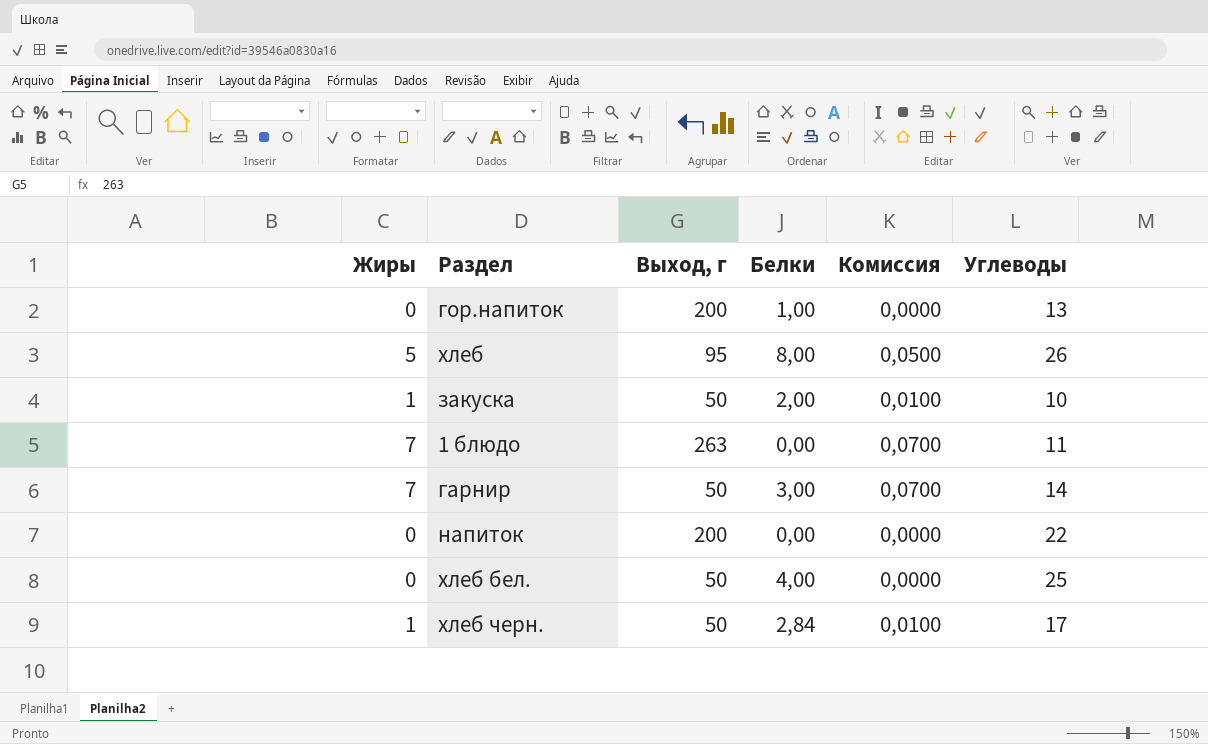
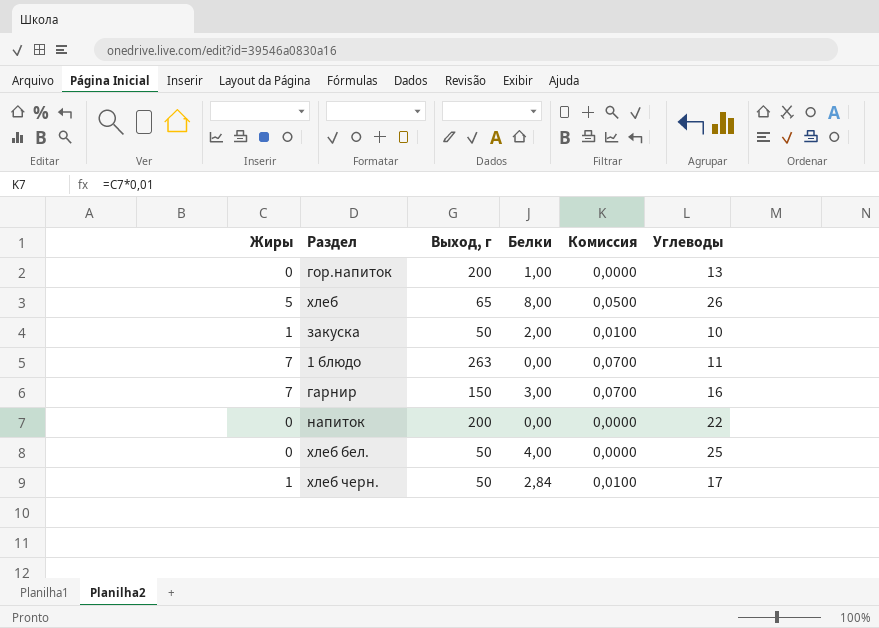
хлеб | Выход, г: 95 -> 65
гарнир | Выход, г: 50 -> 150
гарнир | Углеводы: 14 -> 16

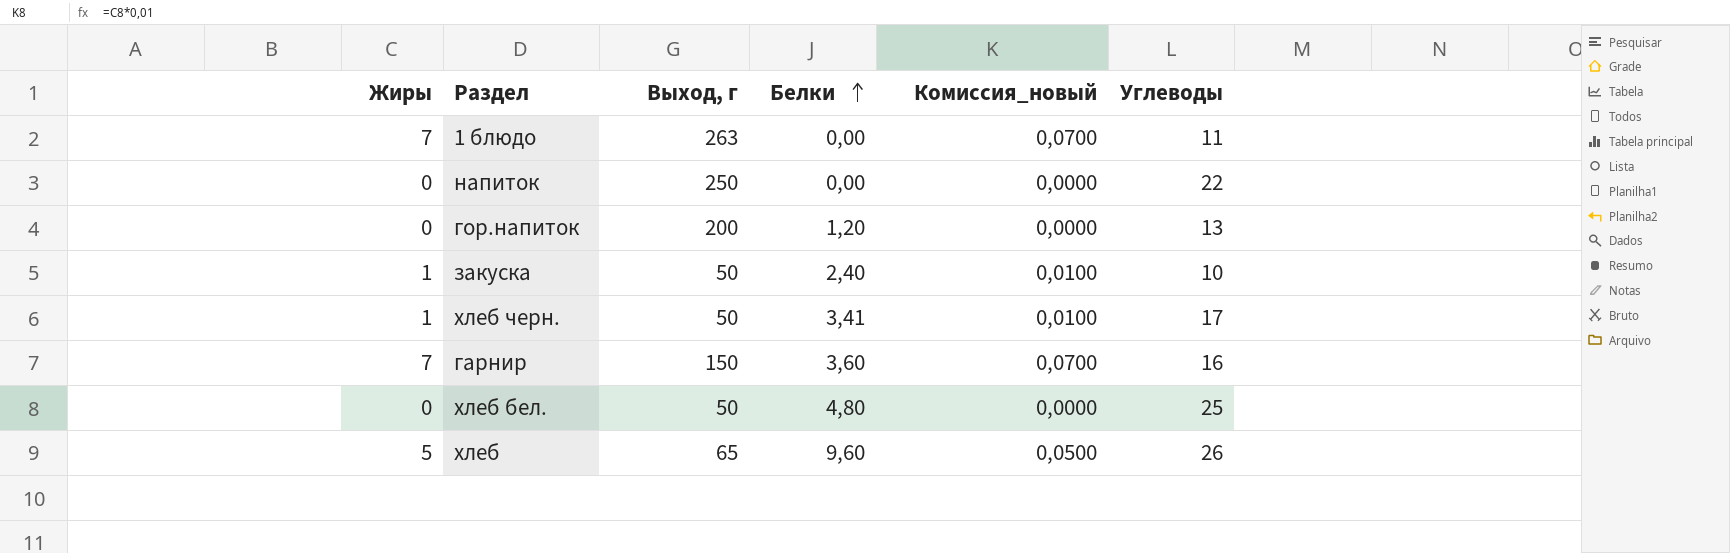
row order: none -> Белки ascending
column name: Комиссия -> Комиссия_новый
напиток | Выход, г: 200 -> 250
гор.напиток | Белки: 1,00 -> 1,20
закуска | Белки: 2,00 -> 2,40
хлеб черн. | Белки: 2,84 -> 3,41
гарнир | Белки: 3,00 -> 3,60
хлеб бел. | Белки: 4,00 -> 4,80
хлеб | Белки: 8,00 -> 9,60

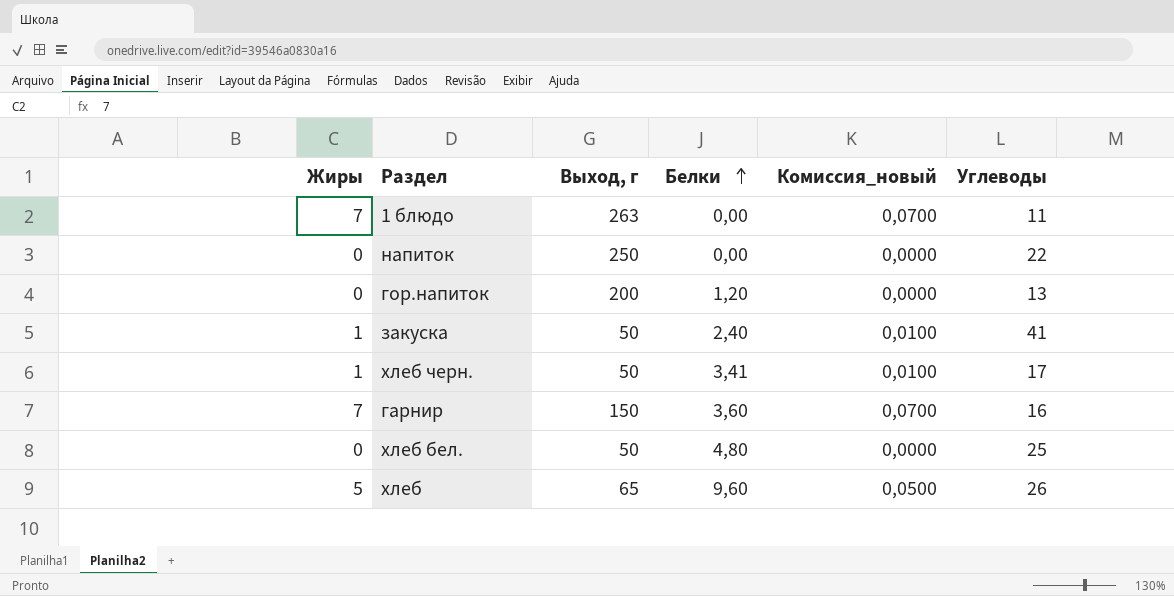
закуска | Углеводы: 10 -> 41

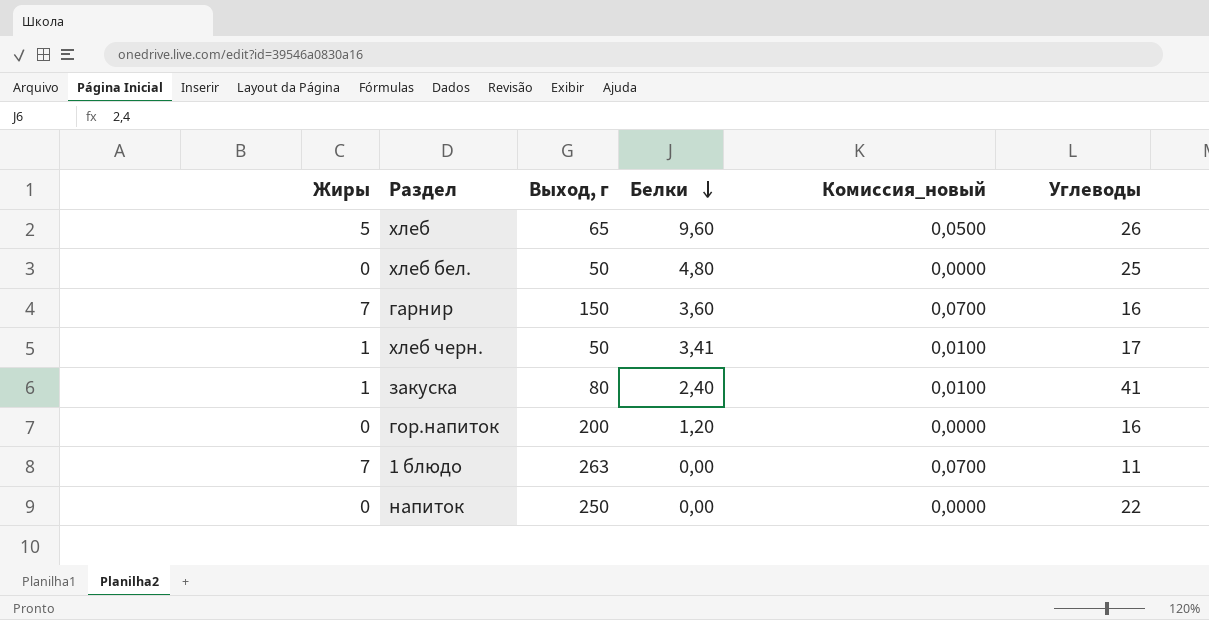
row order: Белки ascending -> Белки descending
закуска | Выход, г: 50 -> 80
гор.напиток | Углеводы: 13 -> 16

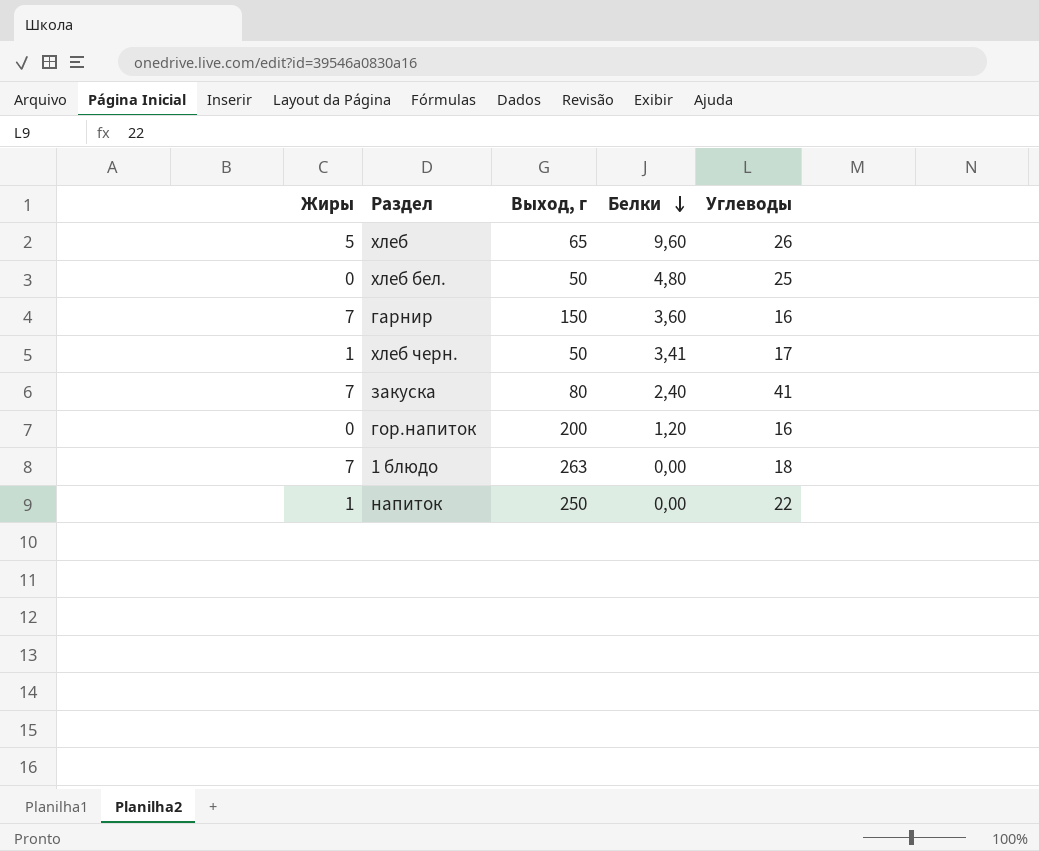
column Комиссия_новый | formula: [Жиры] * 0,01 -> none
закуска | Жиры: 1 -> 7
1 блюдо | Углеводы: 11 -> 18
напиток | Жиры: 0 -> 1

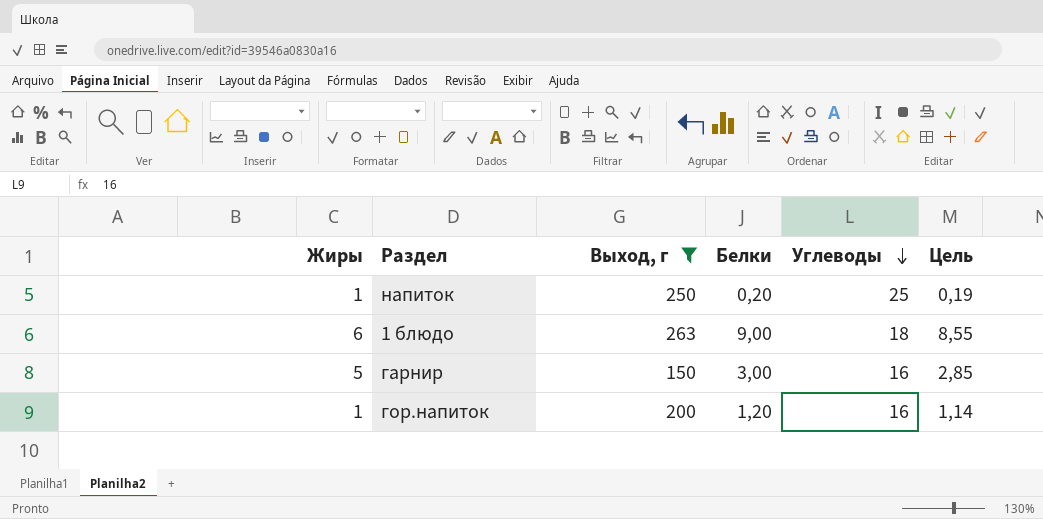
filter: none -> Выход, г >= 150
row order: Белки descending -> Углеводы descending
column Цель | formula: none -> [Белки] * 0,95
напиток | Белки: 0,00 -> 0,20
напиток | Углеводы: 22 -> 25
1 блюдо | Жиры: 7 -> 6
1 блюдо | Белки: 0,00 -> 9,00
гарнир | Жиры: 7 -> 5
гарнир | Белки: 3,60 -> 3,00
гор.напиток | Жиры: 0 -> 1

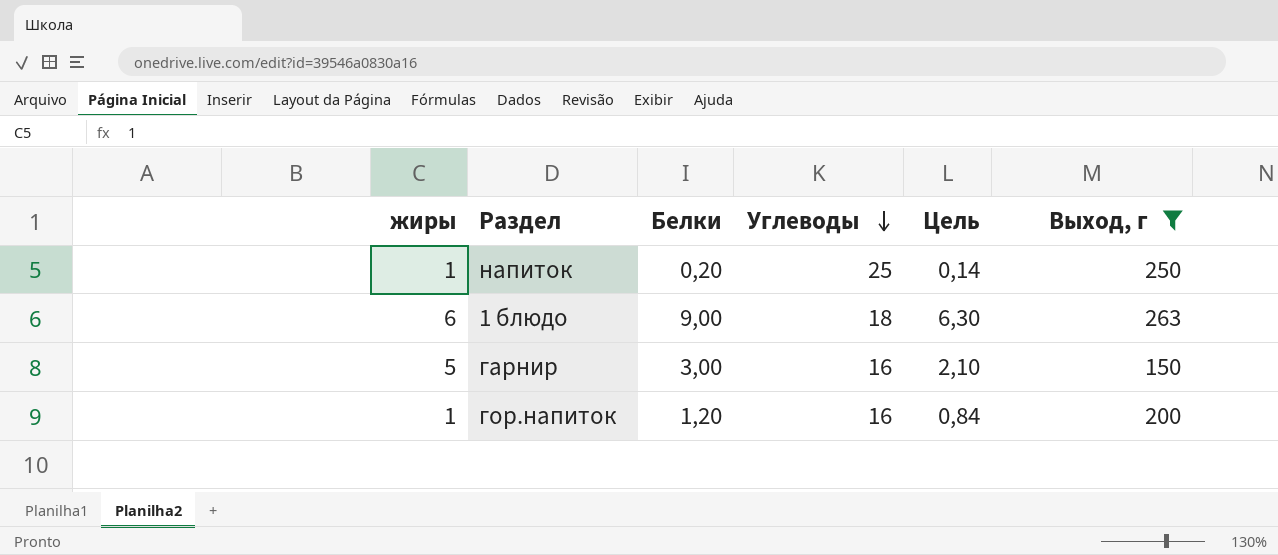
column name: Жиры -> жиры
column Цель | formula: [Белки] * 0,95 -> [Белки] * 0,7
column Выход, г | position: 3 -> 6

